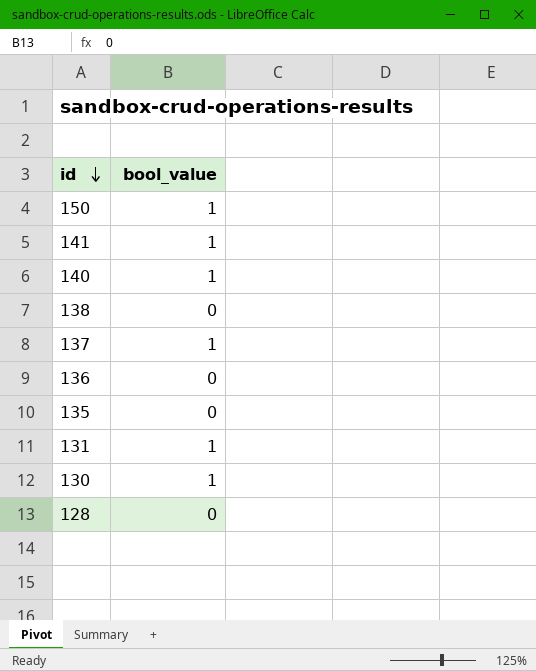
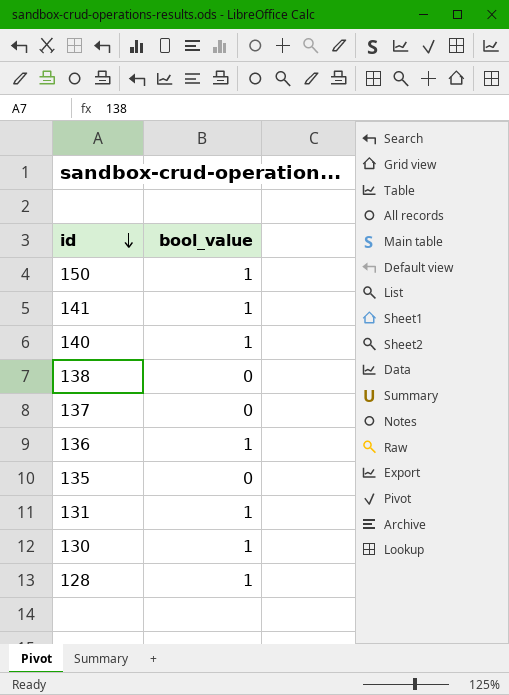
137 | bool_value: 1 -> 0
136 | bool_value: 0 -> 1
128 | bool_value: 0 -> 1

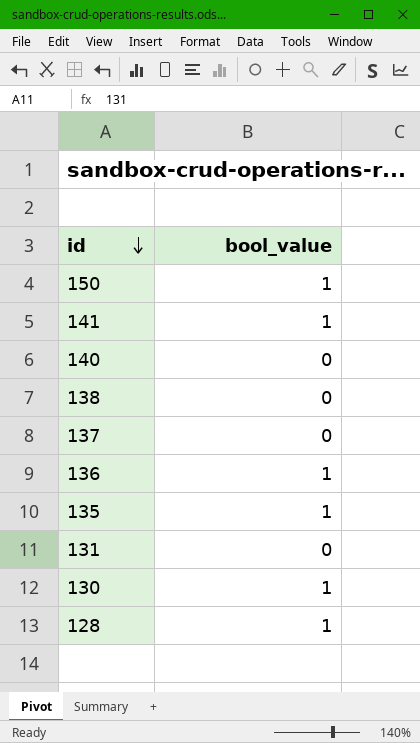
140 | bool_value: 1 -> 0
135 | bool_value: 0 -> 1
131 | bool_value: 1 -> 0

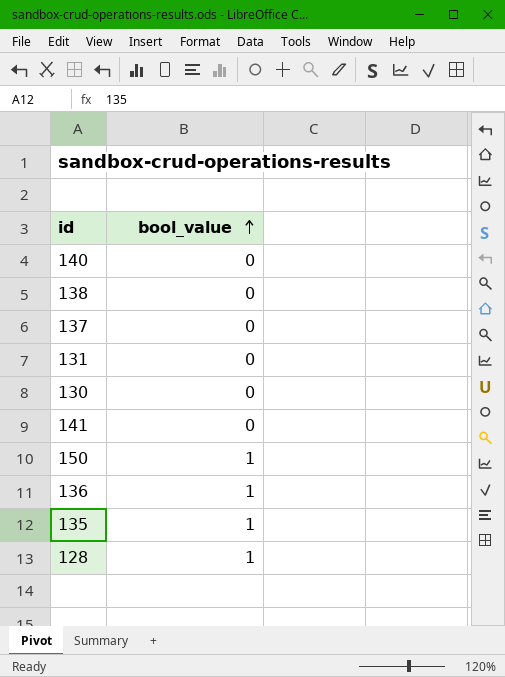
row order: id descending -> bool_value ascending
130 | bool_value: 1 -> 0
141 | bool_value: 1 -> 0

